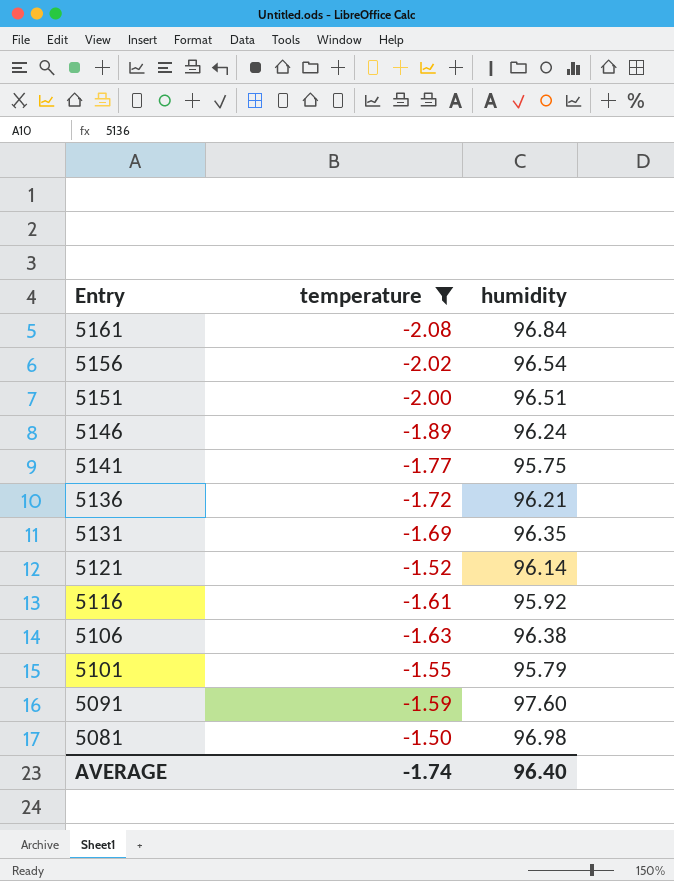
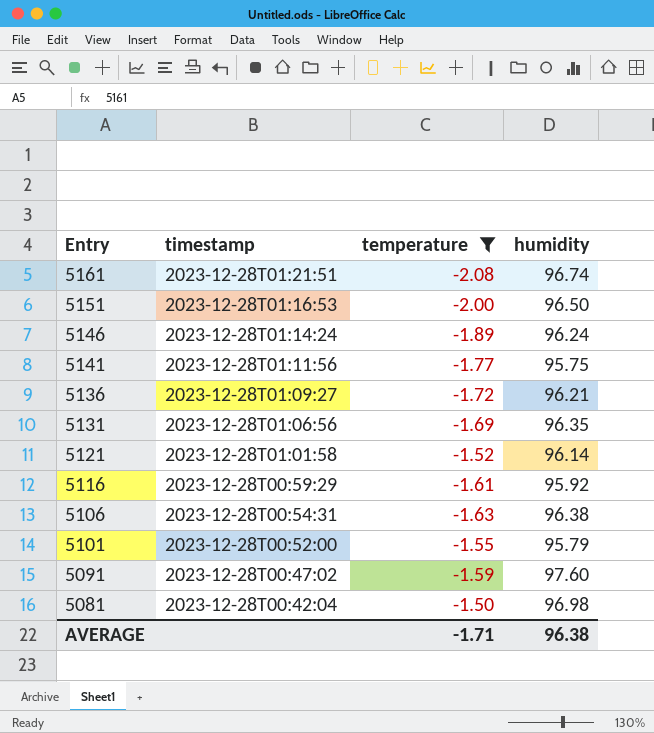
column timestamp | position: none -> 2
row 5156: -2.02 | 96.54 -> none
5161 | humidity: 96.84 -> 96.74
5151 | humidity: 96.51 -> 96.50
AVERAGE | temperature: -1.74 -> -1.71
AVERAGE | humidity: 96.40 -> 96.38

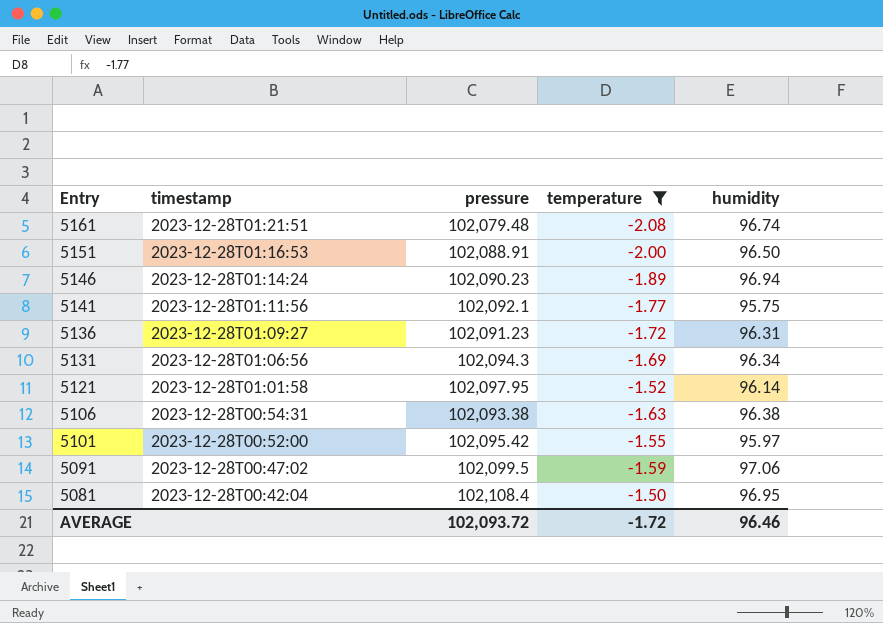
column pressure | position: none -> 3
row 5116: 2023-12-28T00:59:29 | -1.61 | 95.92 -> none
5146 | humidity: 96.24 -> 96.94
5136 | humidity: 96.21 -> 96.31
5131 | humidity: 96.35 -> 96.34
5101 | humidity: 95.79 -> 95.97
5091 | humidity: 97.60 -> 97.06
5081 | humidity: 96.98 -> 96.95
AVERAGE | temperature: -1.71 -> -1.72
AVERAGE | humidity: 96.38 -> 96.46

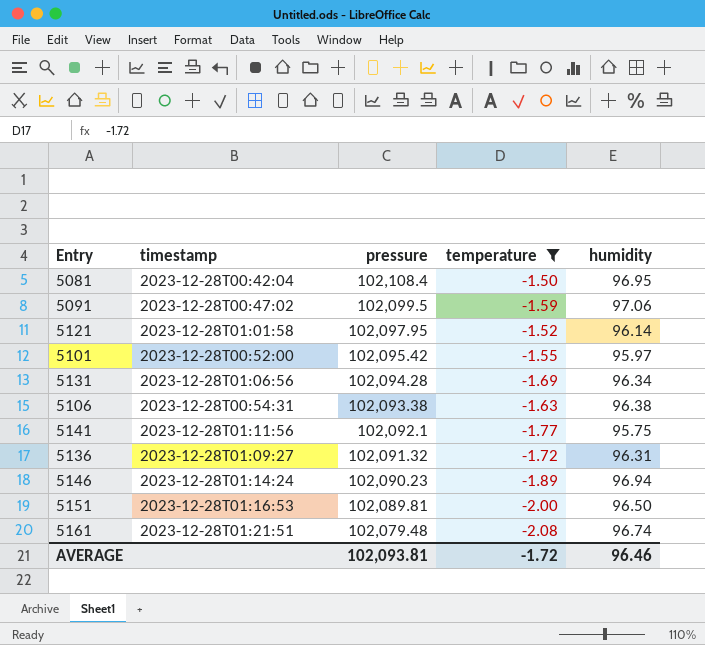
row order: Entry descending -> pressure descending
5131 | pressure: 102,094.3 -> 102,094.28
5136 | pressure: 102,091.23 -> 102,091.32
5151 | pressure: 102,088.91 -> 102,089.81
AVERAGE | pressure: 102,093.72 -> 102,093.81

